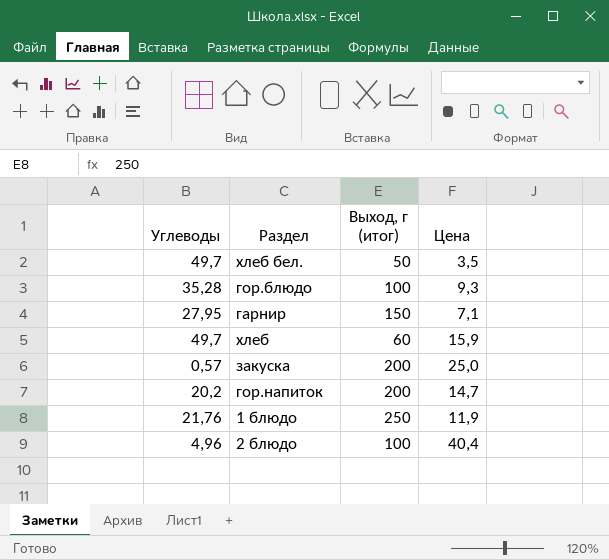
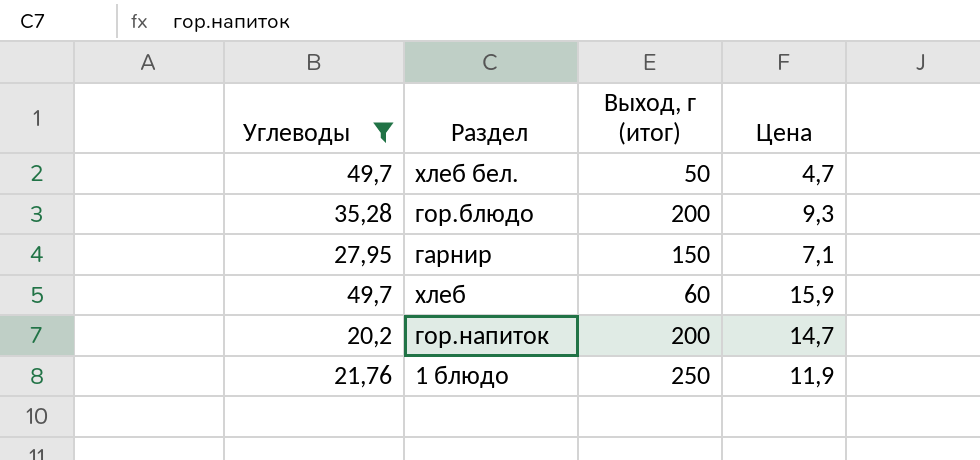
filter: none -> Углеводы >= 20,2
хлеб бел. | Цена: 3,5 -> 4,7
гор.блюдо | Выход, г (итог): 100 -> 200

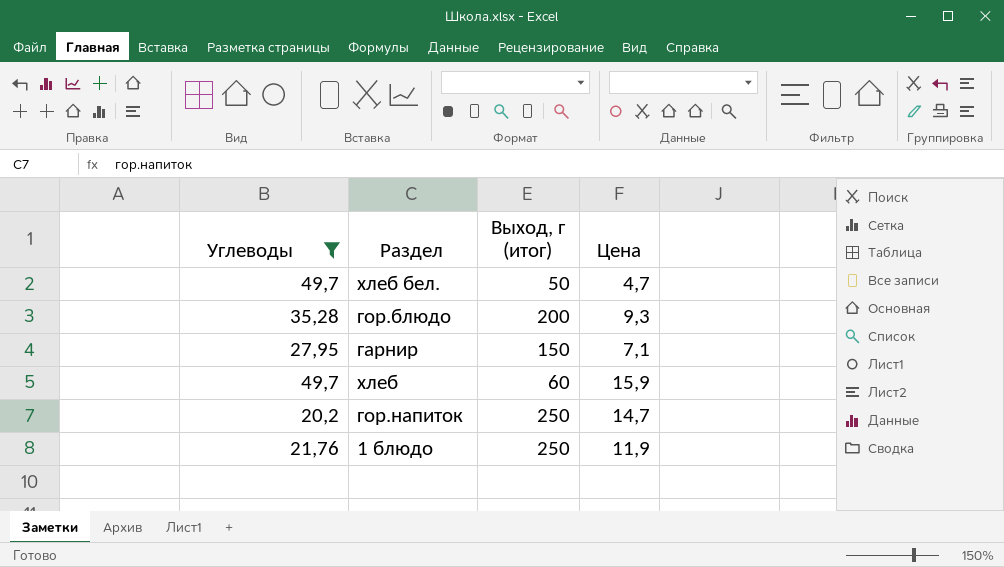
гор.напиток | Выход, г (итог): 200 -> 250

